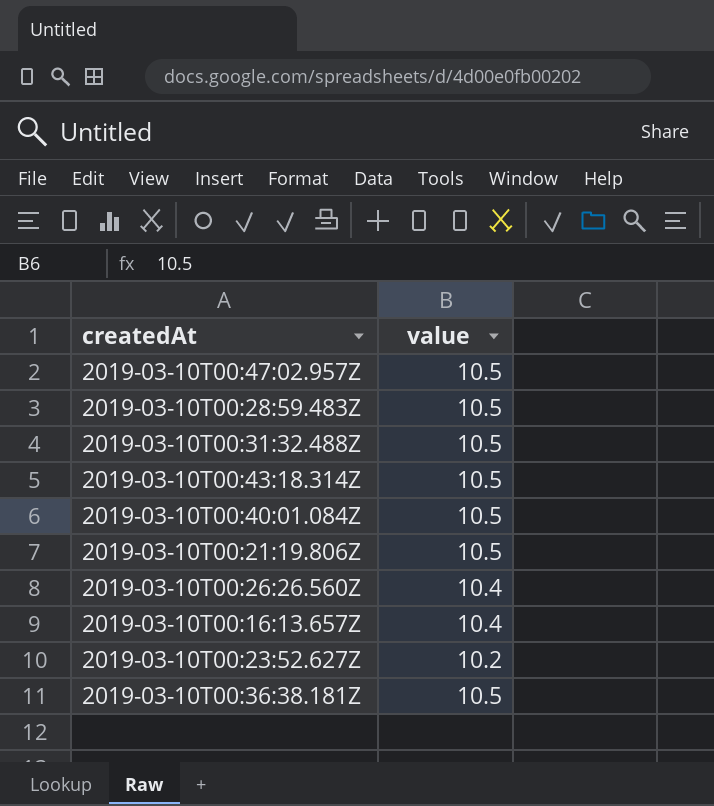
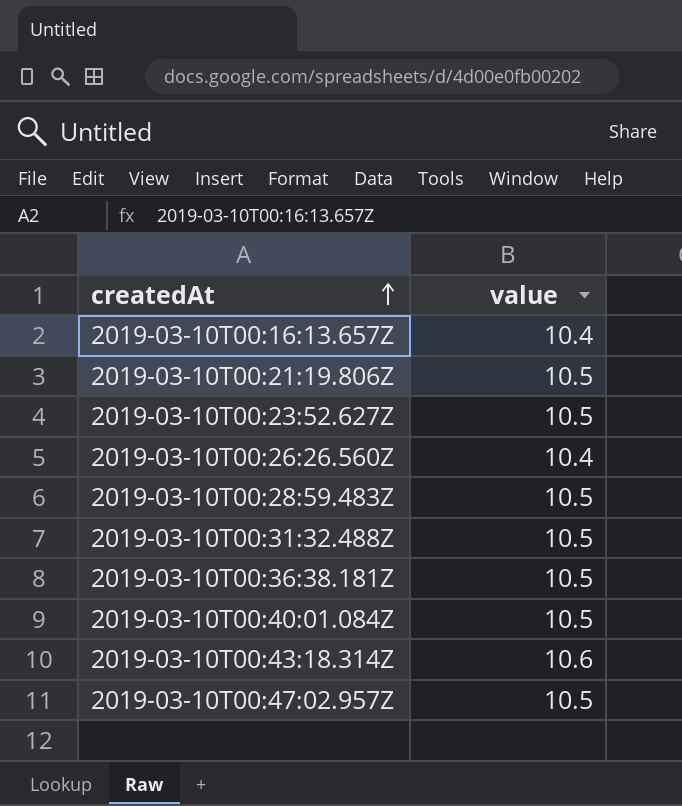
row order: none -> createdAt ascending
2019-03-10T00:23:52.627Z | value: 10.2 -> 10.5
2019-03-10T00:43:18.314Z | value: 10.5 -> 10.6

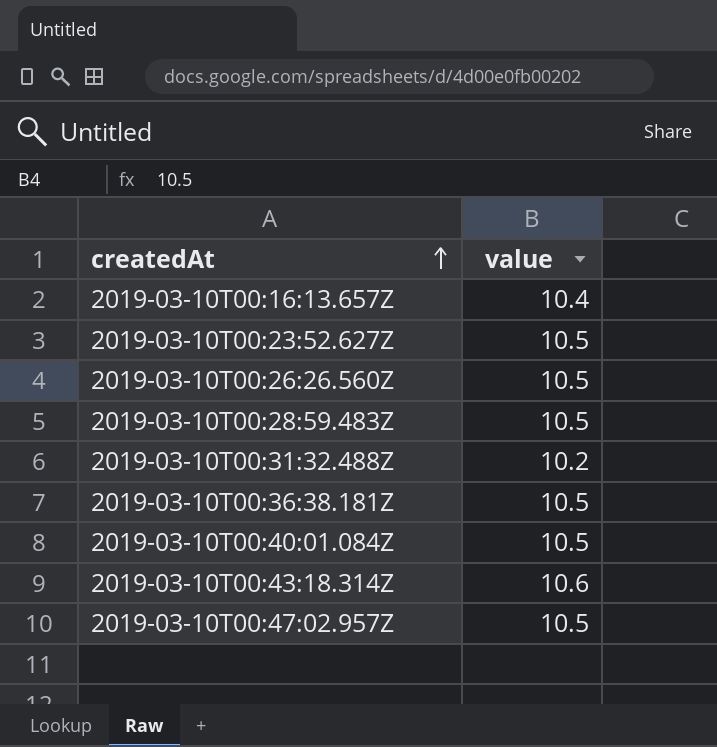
row 2019-03-10T00:21:19.806Z: 10.5 -> none
2019-03-10T00:26:26.560Z | value: 10.4 -> 10.5
2019-03-10T00:31:32.488Z | value: 10.5 -> 10.2

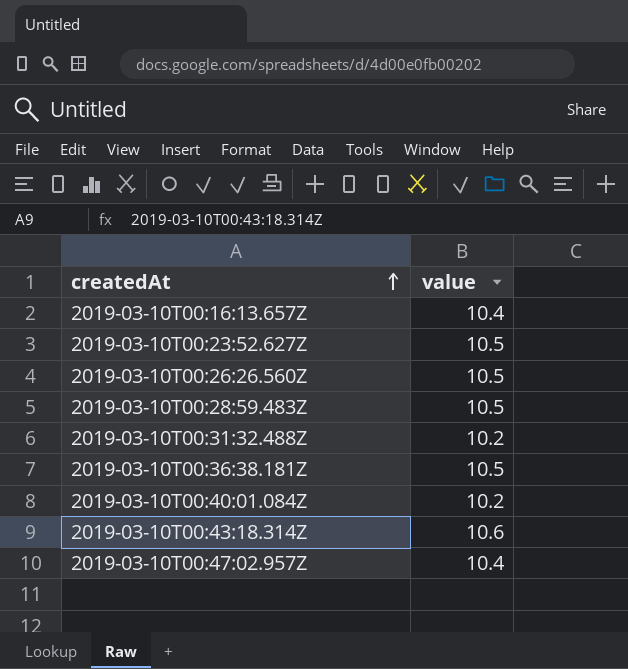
2019-03-10T00:40:01.084Z | value: 10.5 -> 10.2
2019-03-10T00:47:02.957Z | value: 10.5 -> 10.4

